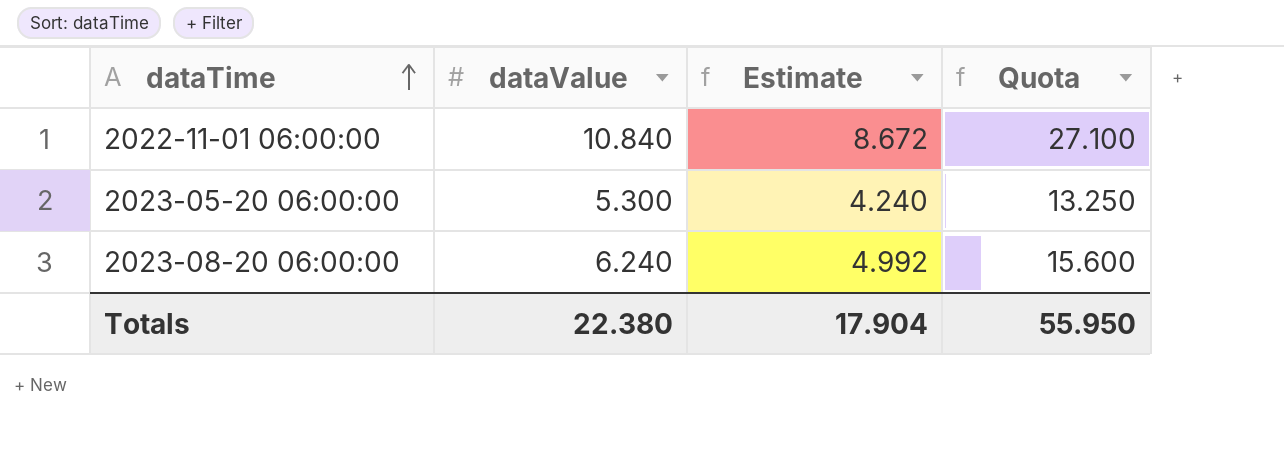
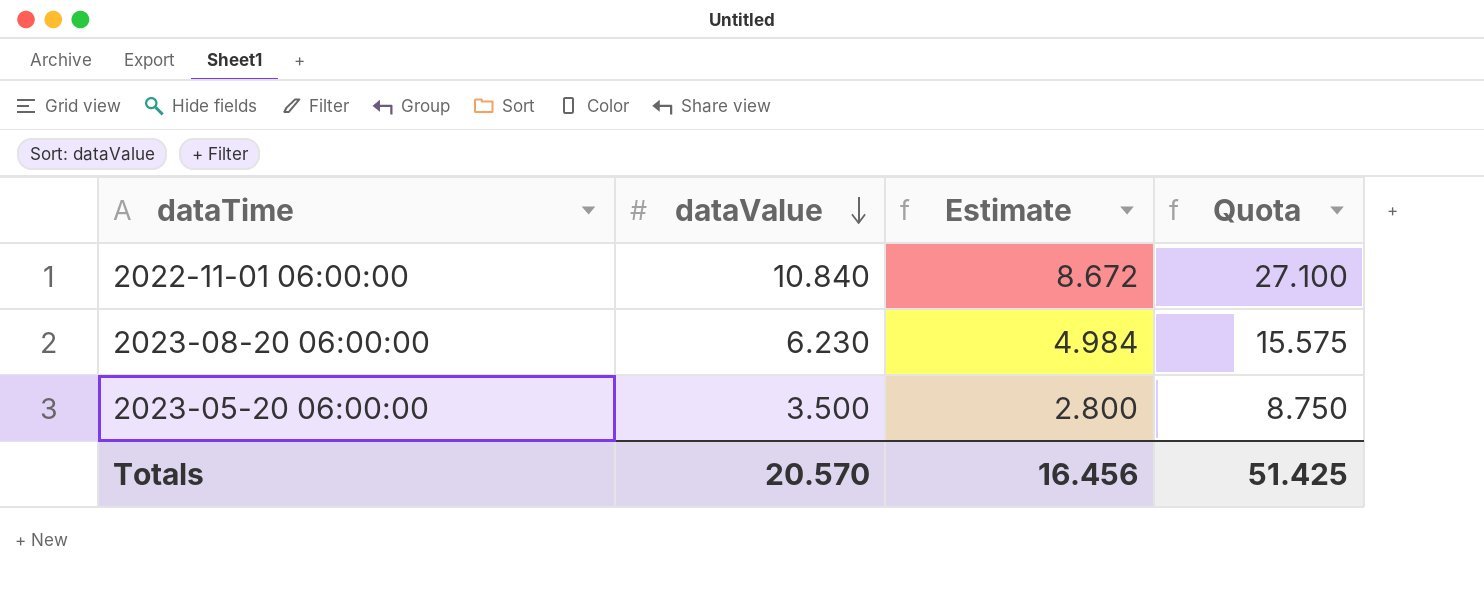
row order: dataTime ascending -> dataValue descending
2023-08-20 06:00:00 | dataValue: 6.240 -> 6.230
2023-08-20 06:00:00 | Estimate: 4.992 -> 4.984
2023-08-20 06:00:00 | Quota: 15.600 -> 15.575
2023-05-20 06:00:00 | dataValue: 5.300 -> 3.500
2023-05-20 06:00:00 | Estimate: 4.240 -> 2.800
2023-05-20 06:00:00 | Quota: 13.250 -> 8.750
Totals | dataValue: 22.380 -> 20.570
Totals | Estimate: 17.904 -> 16.456
Totals | Quota: 55.950 -> 51.425

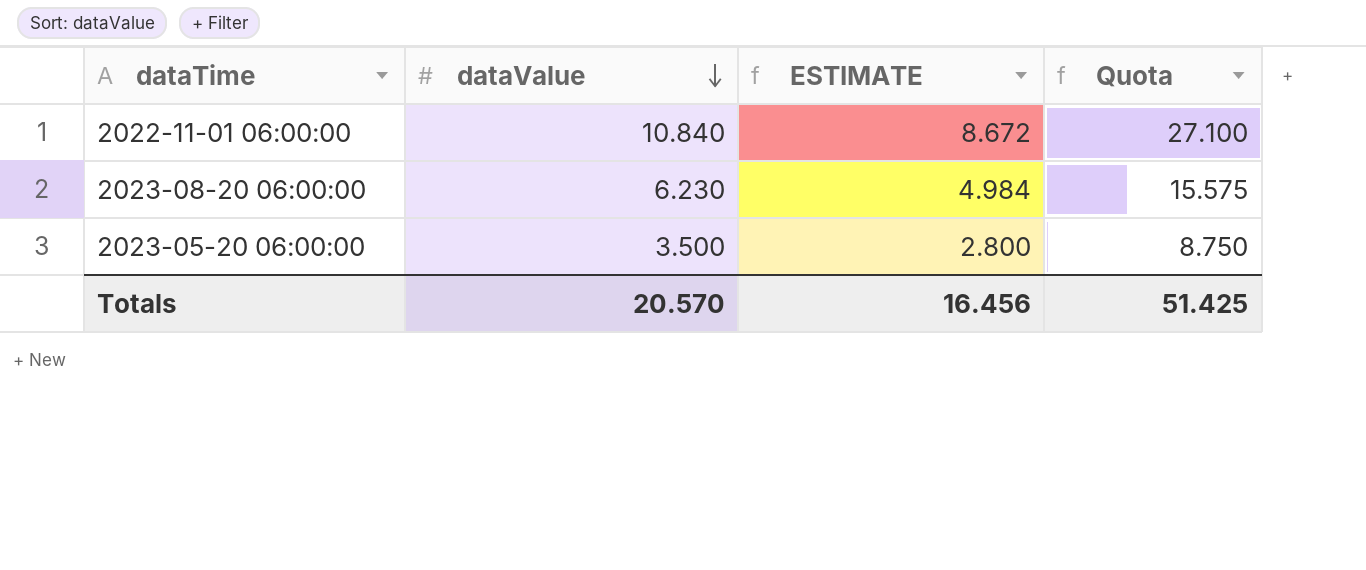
column name: Estimate -> ESTIMATE

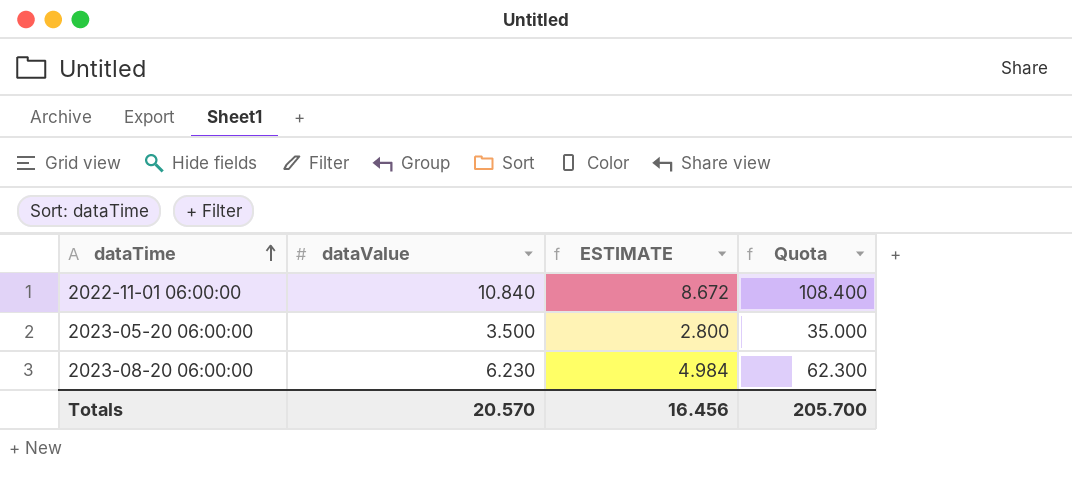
row order: dataValue descending -> dataTime ascending
column Quota | formula: [dataValue] * 2.5 -> [dataValue] * 10
Totals | Quota: 51.425 -> 205.700

